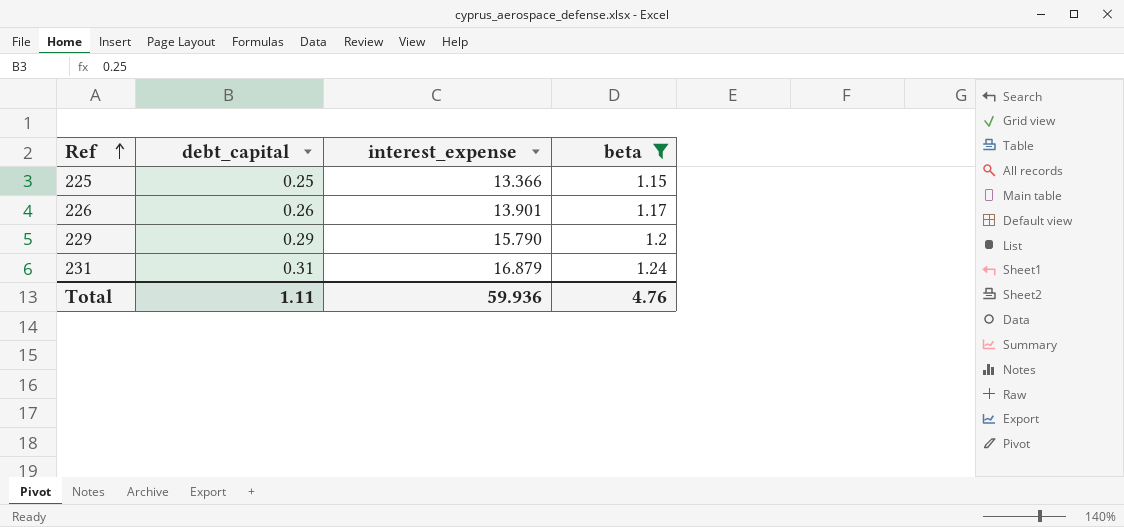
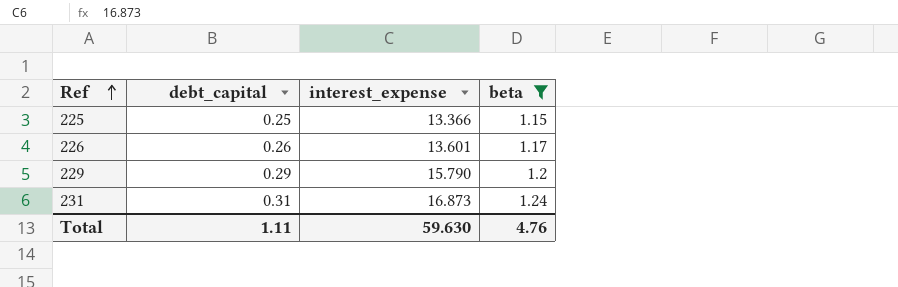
226 | interest_expense: 13.901 -> 13.601
231 | interest_expense: 16.879 -> 16.873
Total | interest_expense: 59.936 -> 59.630

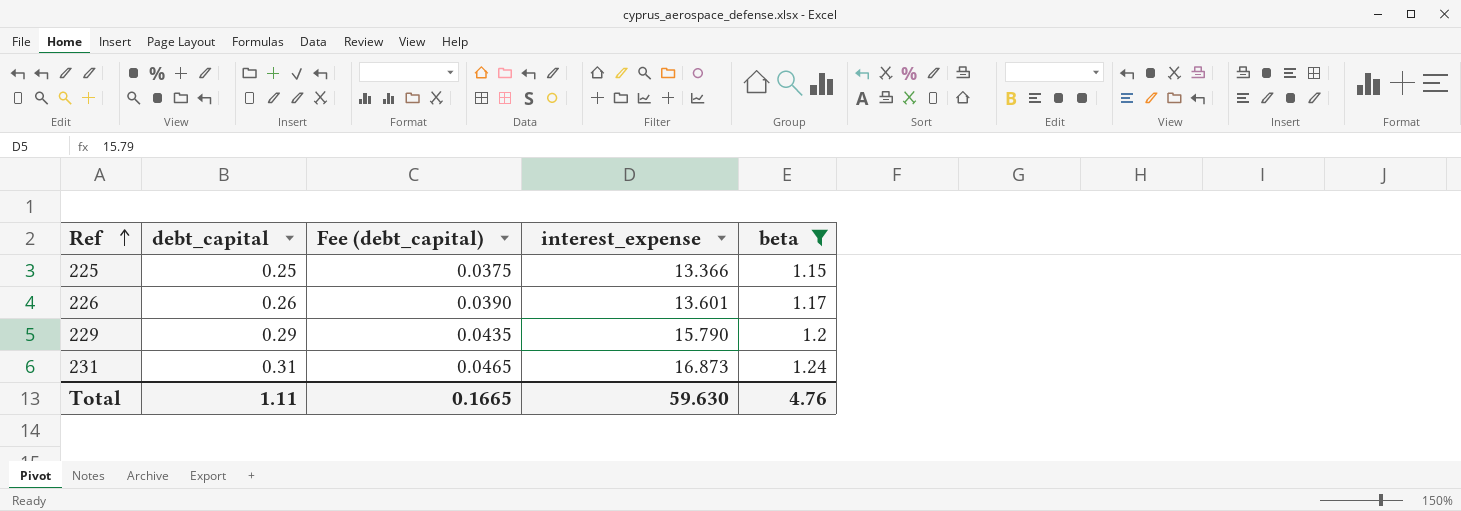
column Fee (debt_capital) | formula: none -> [debt_capital] * 0.15

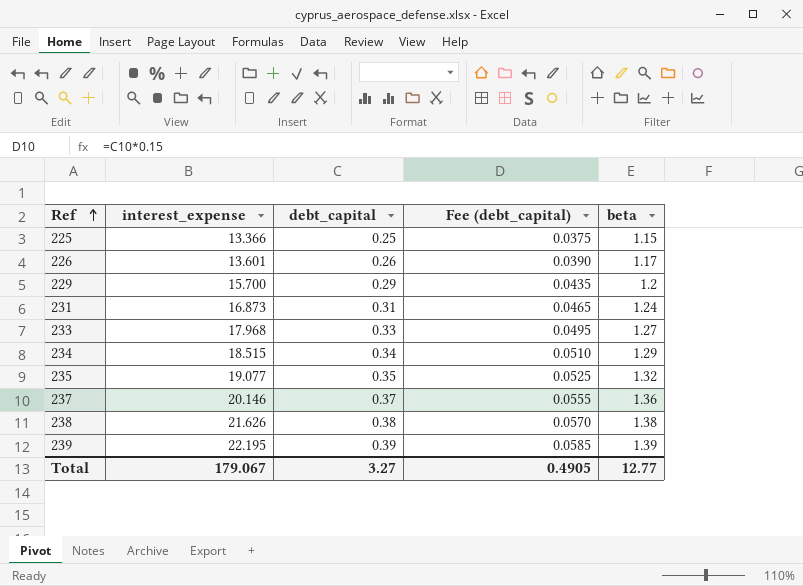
filter: beta <= 1.24 -> none
column interest_expense | position: 4 -> 2
229 | interest_expense: 15.790 -> 15.700
Total | interest_expense: 59.630 -> 179.067
Total | debt_capital: 1.11 -> 3.27
Total | Fee (debt_capital): 0.1665 -> 0.4905
Total | beta: 4.76 -> 12.77

